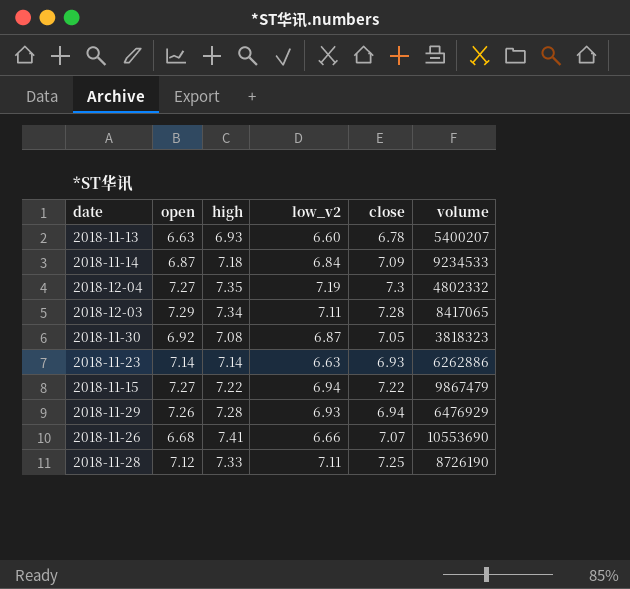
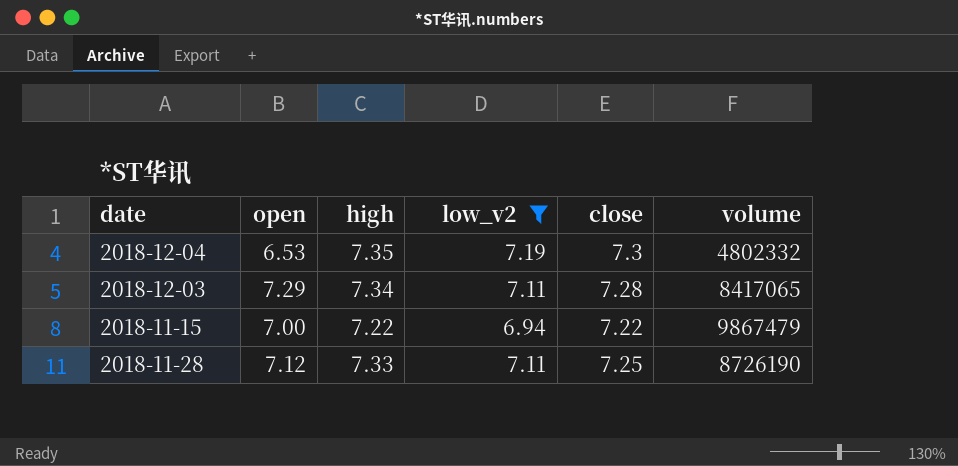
filter: none -> low_v2 >= 6.94
2018-12-04 | open: 7.27 -> 6.53
2018-11-15 | open: 7.27 -> 7.00

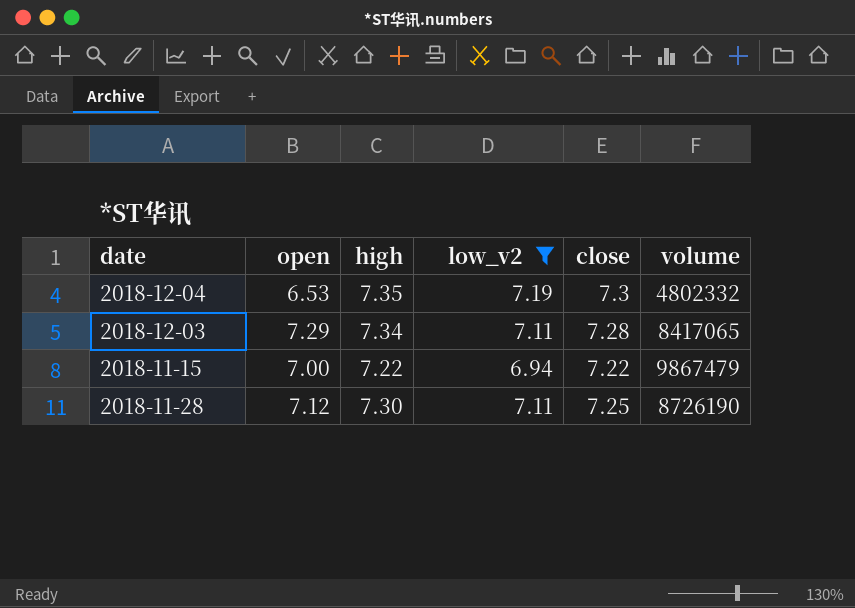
2018-11-28 | high: 7.33 -> 7.30

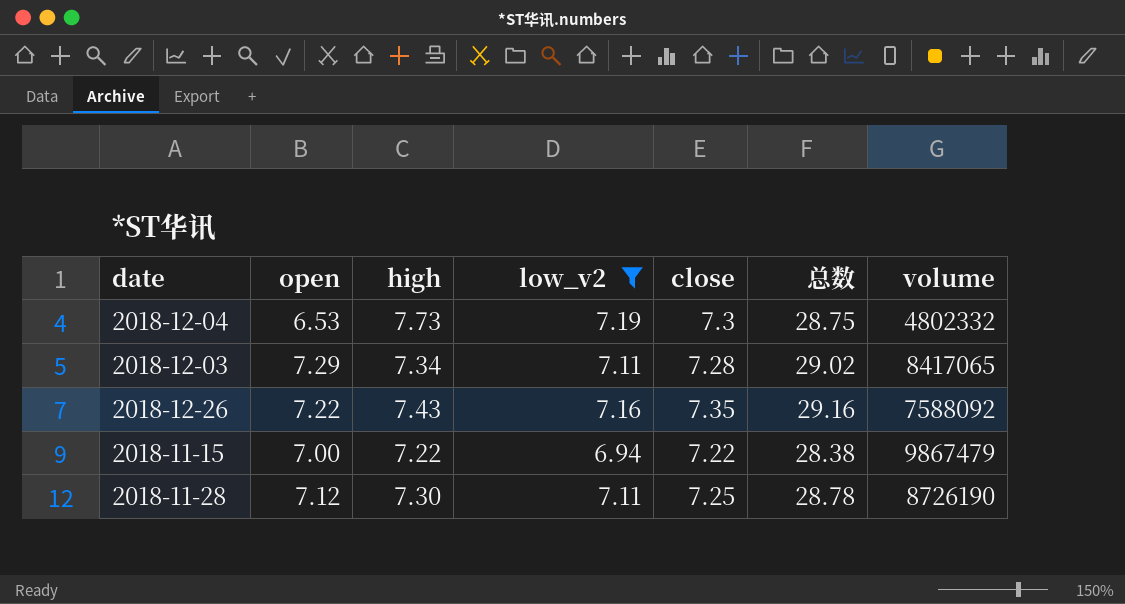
column 总数 | formula: none -> [open] + [high] + [low_v2] + [close]
2018-12-04 | high: 7.35 -> 7.73
row 2018-12-26: none -> 7.22 | 7.43 | 7.16 | 7.35 | 29.16 | 7588092

